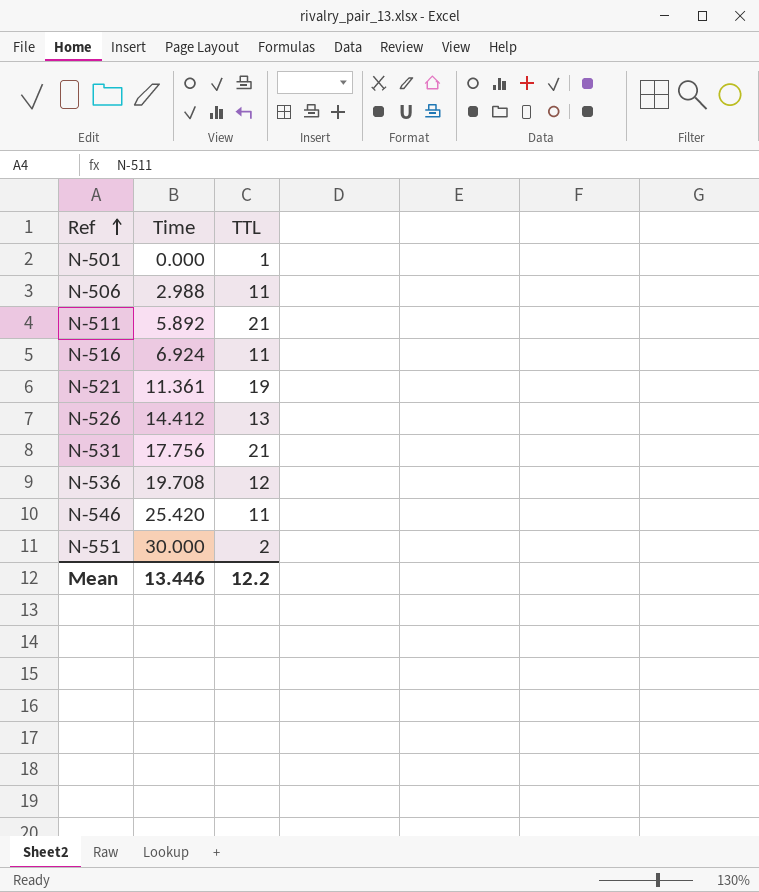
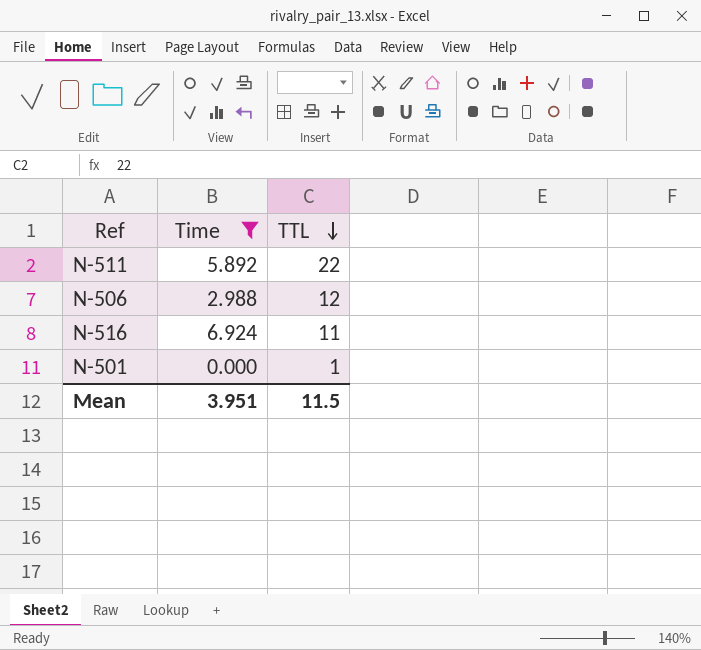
filter: none -> Time <= 6.924
row order: Ref ascending -> TTL descending
N-511 | TTL: 21 -> 22
N-506 | TTL: 11 -> 12
Mean | Time: 13.446 -> 3.951
Mean | TTL: 12.2 -> 11.5

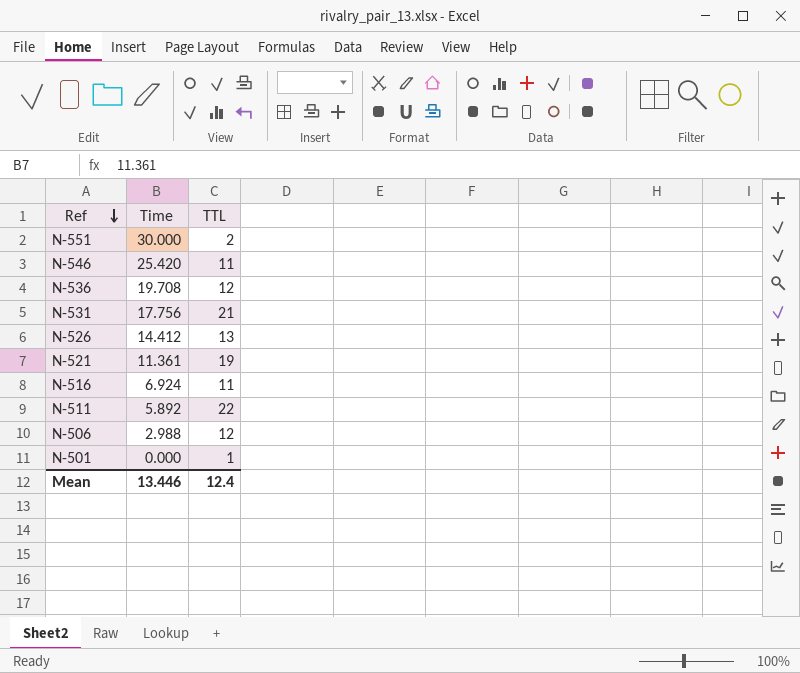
filter: Time <= 6.924 -> none
row order: TTL descending -> Ref descending
Mean | Time: 3.951 -> 13.446
Mean | TTL: 11.5 -> 12.4

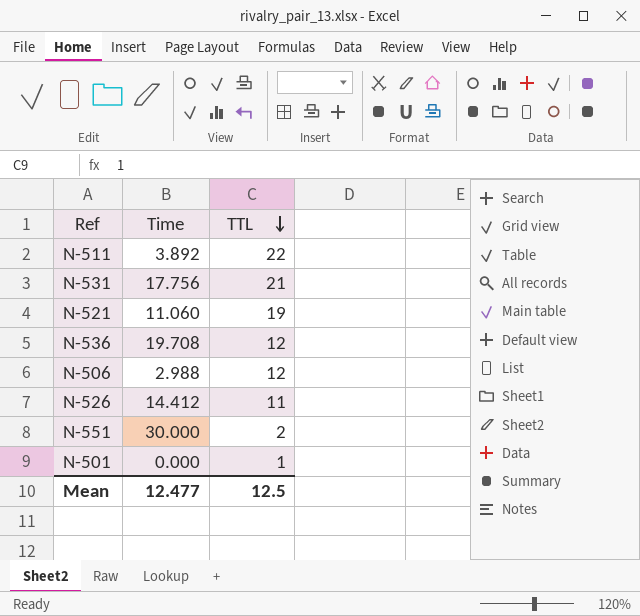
row order: Ref descending -> TTL descending
row N-546: 25.420 | 11 -> none
row N-516: 6.924 | 11 -> none
N-511 | Time: 5.892 -> 3.892
N-521 | Time: 11.361 -> 11.060
N-526 | TTL: 13 -> 11
Mean | Time: 13.446 -> 12.477
Mean | TTL: 12.4 -> 12.5

